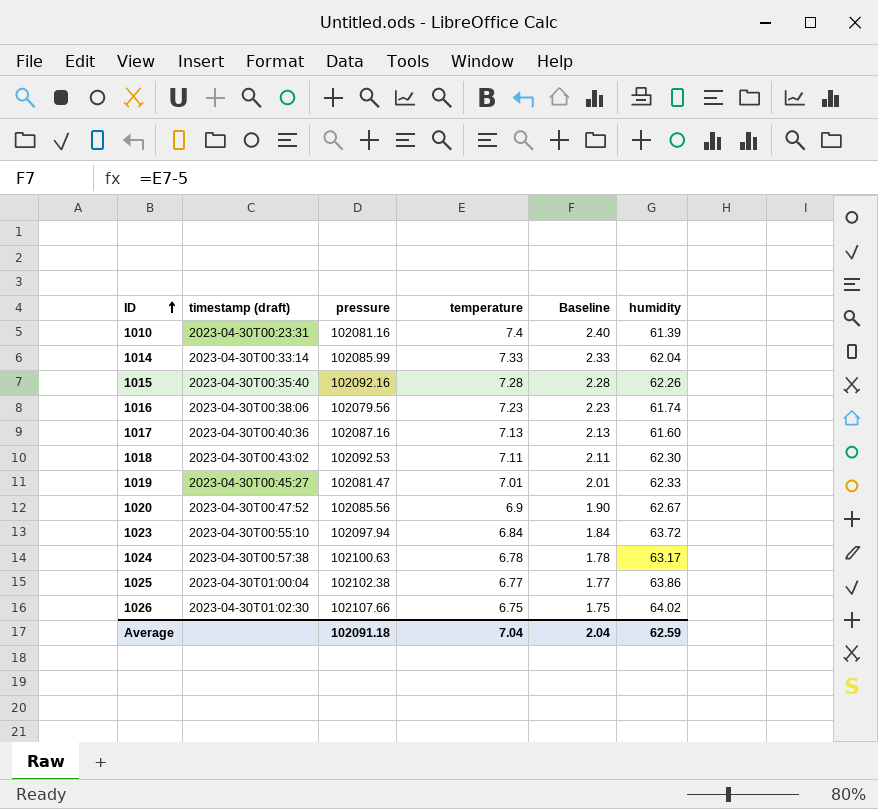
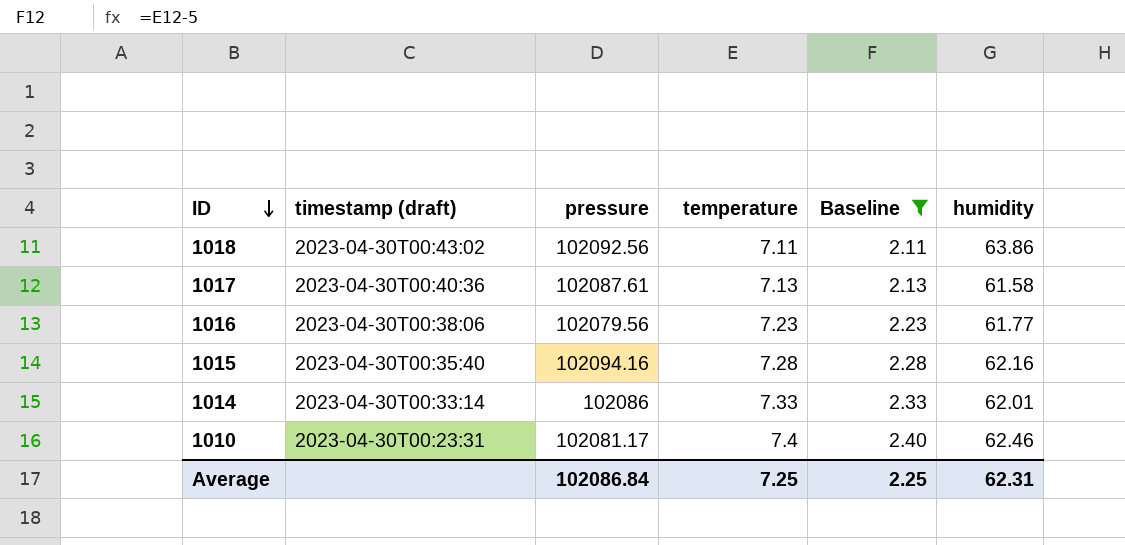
filter: none -> Baseline >= 2.11
row order: ID ascending -> ID descending
1018 | pressure: 102092.53 -> 102092.56
1018 | humidity: 62.30 -> 63.86
1017 | pressure: 102087.16 -> 102087.61
1017 | humidity: 61.60 -> 61.58
1016 | humidity: 61.74 -> 61.77
1015 | pressure: 102092.16 -> 102094.16
1015 | humidity: 62.26 -> 62.16
1014 | pressure: 102085.99 -> 102086
1014 | humidity: 62.04 -> 62.01
1010 | pressure: 102081.16 -> 102081.17
1010 | humidity: 61.39 -> 62.46
Average | pressure: 102091.18 -> 102086.84
Average | temperature: 7.04 -> 7.25
Average | Baseline: 2.04 -> 2.25
Average | humidity: 62.59 -> 62.31

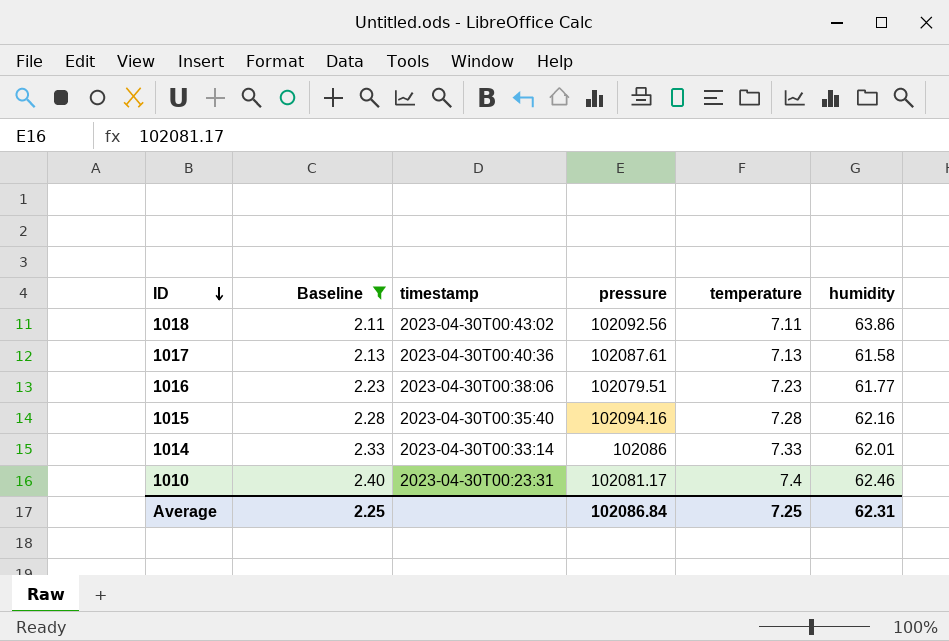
column Baseline | position: 5 -> 2
column name: timestamp (draft) -> timestamp
1016 | pressure: 102079.56 -> 102079.51

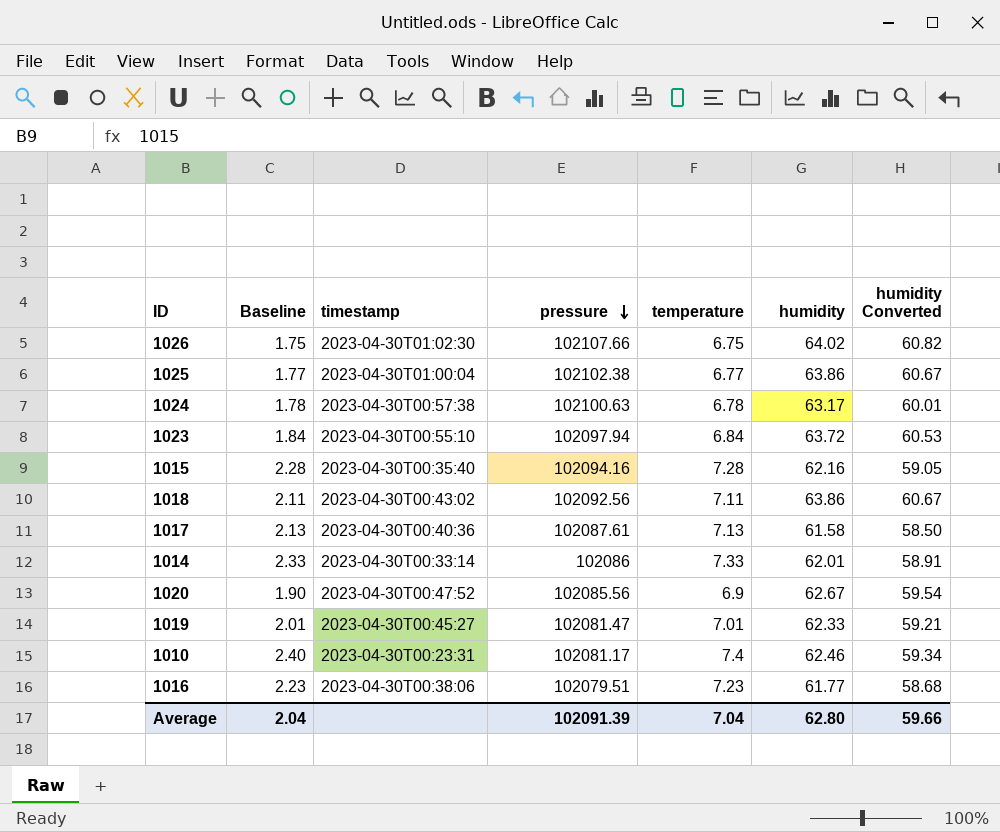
filter: Baseline >= 2.11 -> none
row order: ID descending -> pressure descending
column humidity Converted | formula: none -> [humidity] * 0.95
Average | Baseline: 2.25 -> 2.04
Average | pressure: 102086.84 -> 102091.39
Average | temperature: 7.25 -> 7.04
Average | humidity: 62.31 -> 62.80

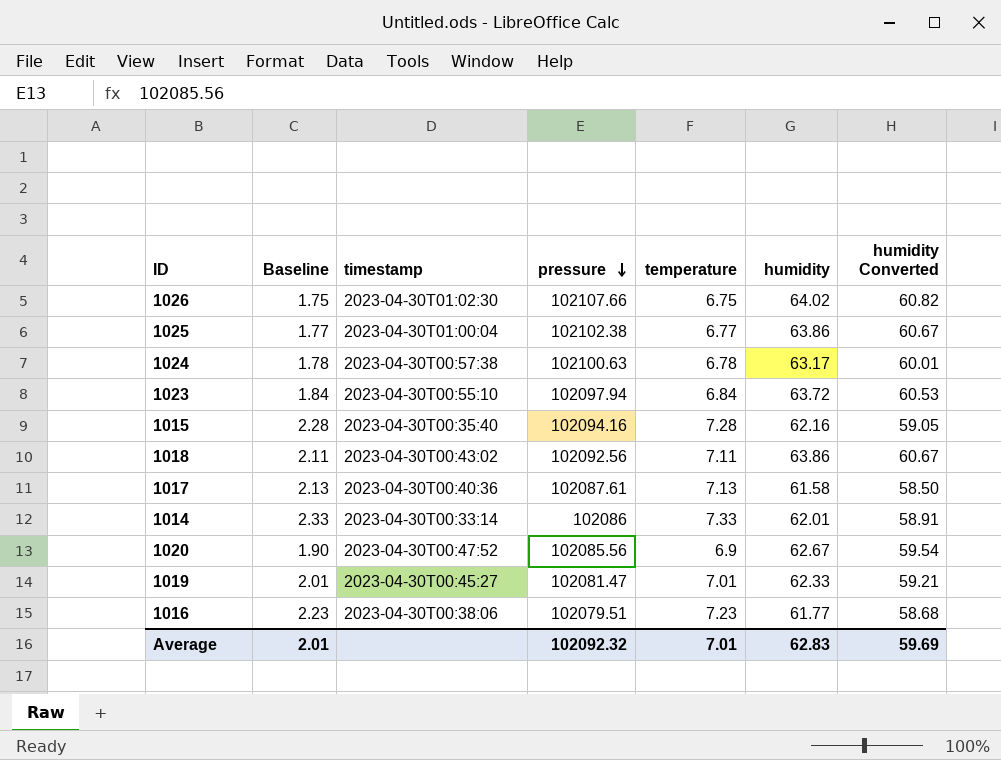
row 1010: 2.40 | 2023-04-30T00:23:31 | 102081.17 | 7.4 | 62.46 | 59.34 -> none
Average | Baseline: 2.04 -> 2.01
Average | pressure: 102091.39 -> 102092.32
Average | temperature: 7.04 -> 7.01
Average | humidity: 62.80 -> 62.83
Average | humidity Converted: 59.66 -> 59.69

